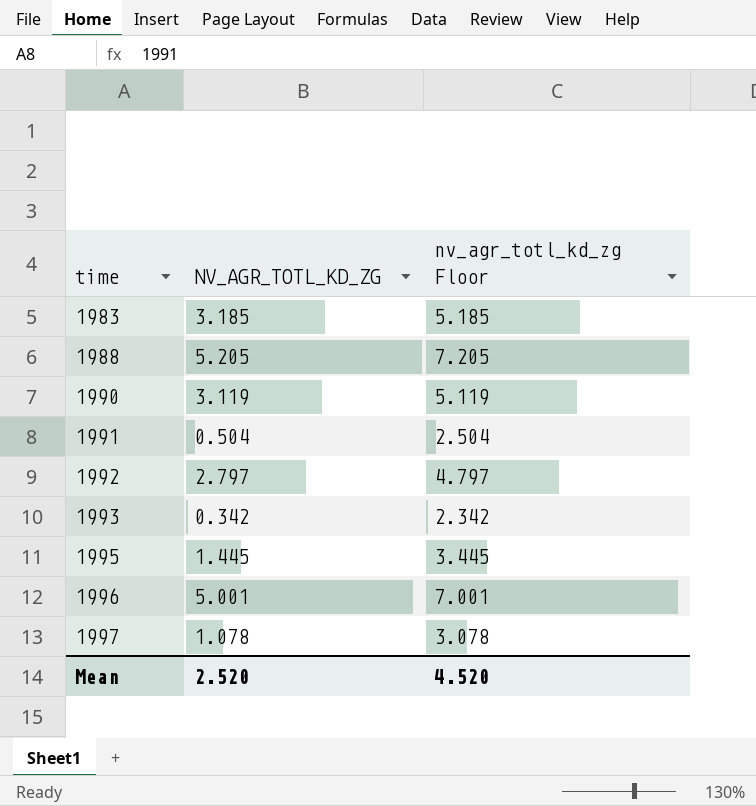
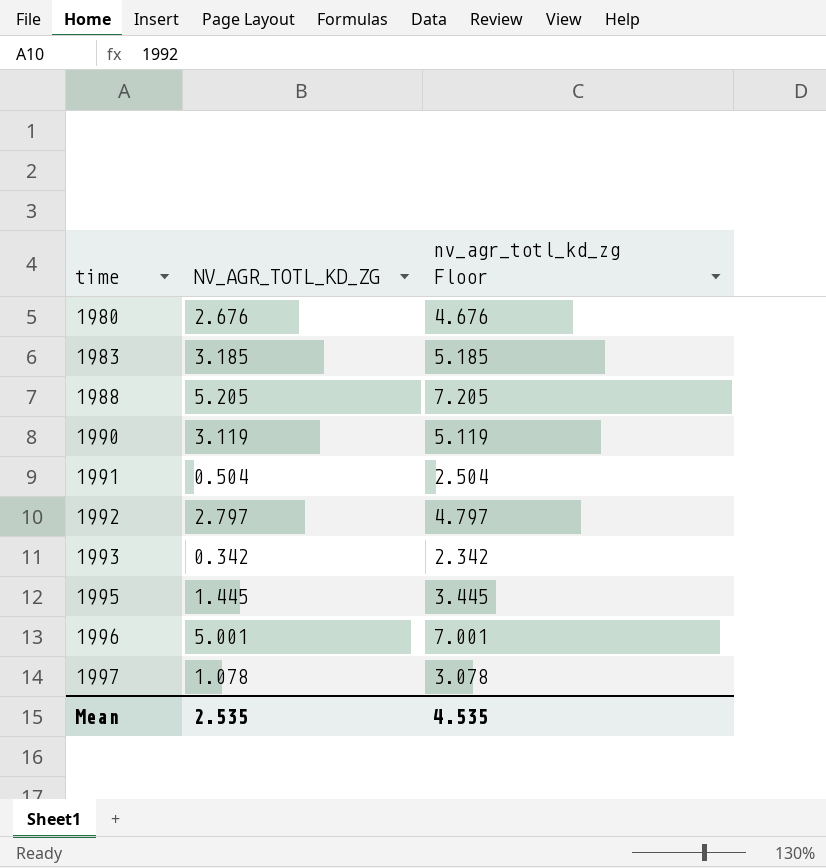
row 1980: none -> 2.676 | 4.676
Mean | NV_AGR_TOTL_KD_ZG: 2.520 -> 2.535
Mean | nv_agr_totl_kd_zg Floor: 4.520 -> 4.535

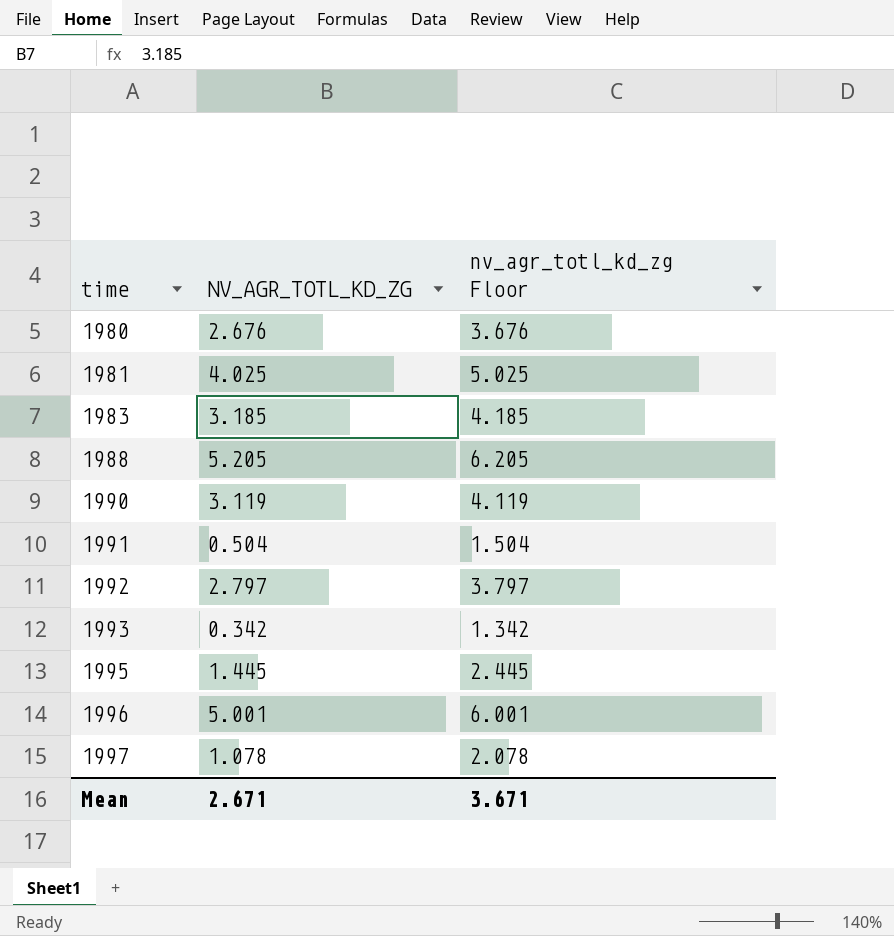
column nv_agr_totl_kd_zg Floor | formula: [NV_AGR_TOTL_KD_ZG] + 2 -> [NV_AGR_TOTL_KD_ZG] + 1
row 1981: none -> 4.025 | 5.025
Mean | NV_AGR_TOTL_KD_ZG: 2.535 -> 2.671
Mean | nv_agr_totl_kd_zg Floor: 4.535 -> 3.671

